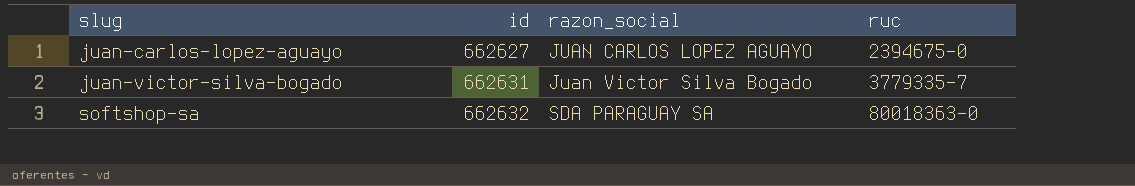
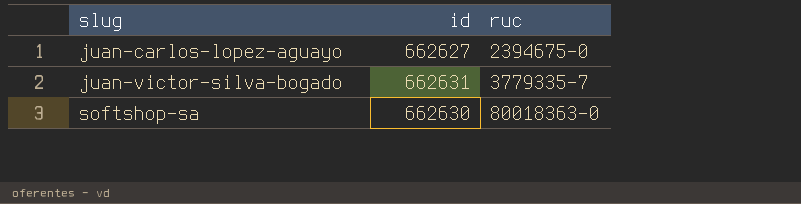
column razon_social | position: 3 -> none
softshop-sa | id: 662632 -> 662630

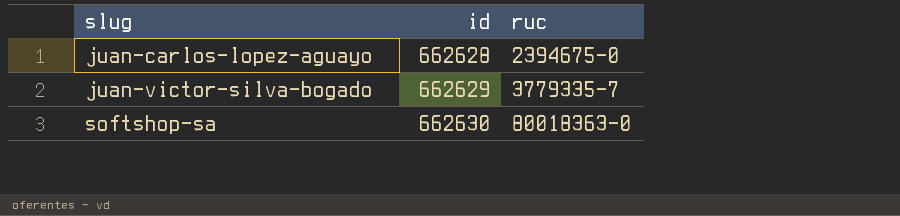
juan-carlos-lopez-aguayo | id: 662627 -> 662628
juan-victor-silva-bogado | id: 662631 -> 662629

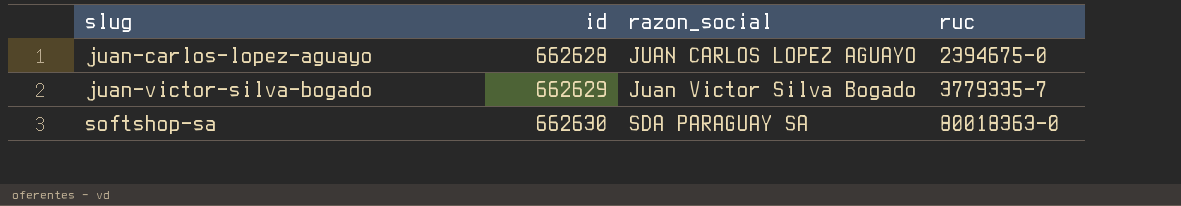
column razon_social | position: none -> 3

